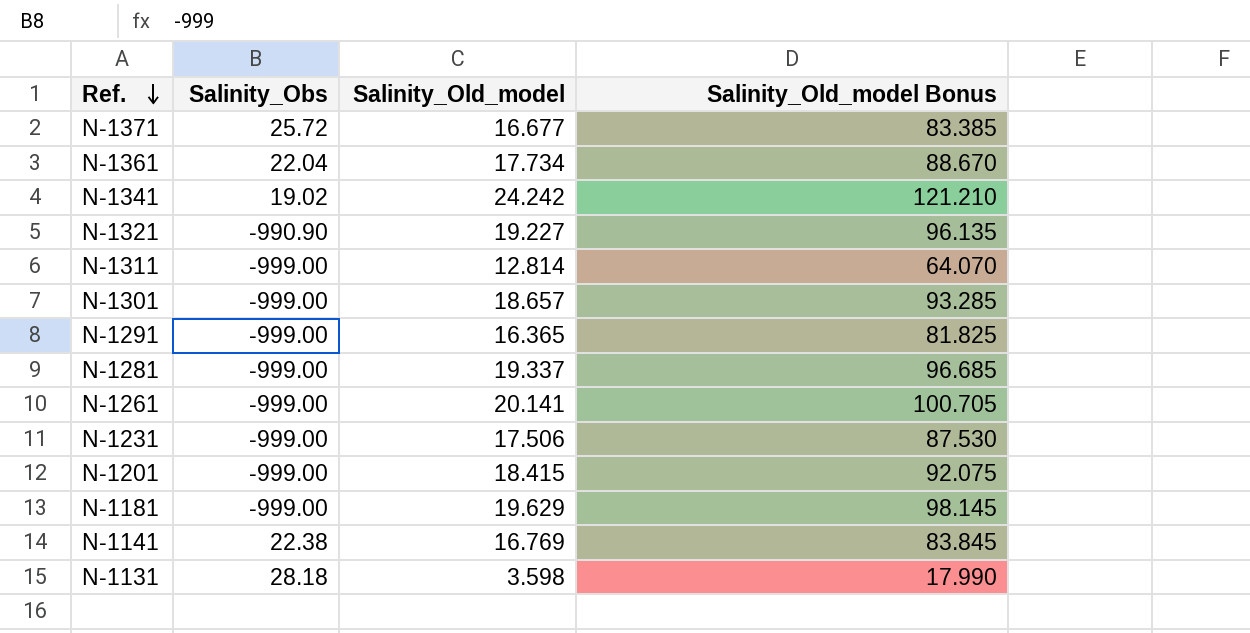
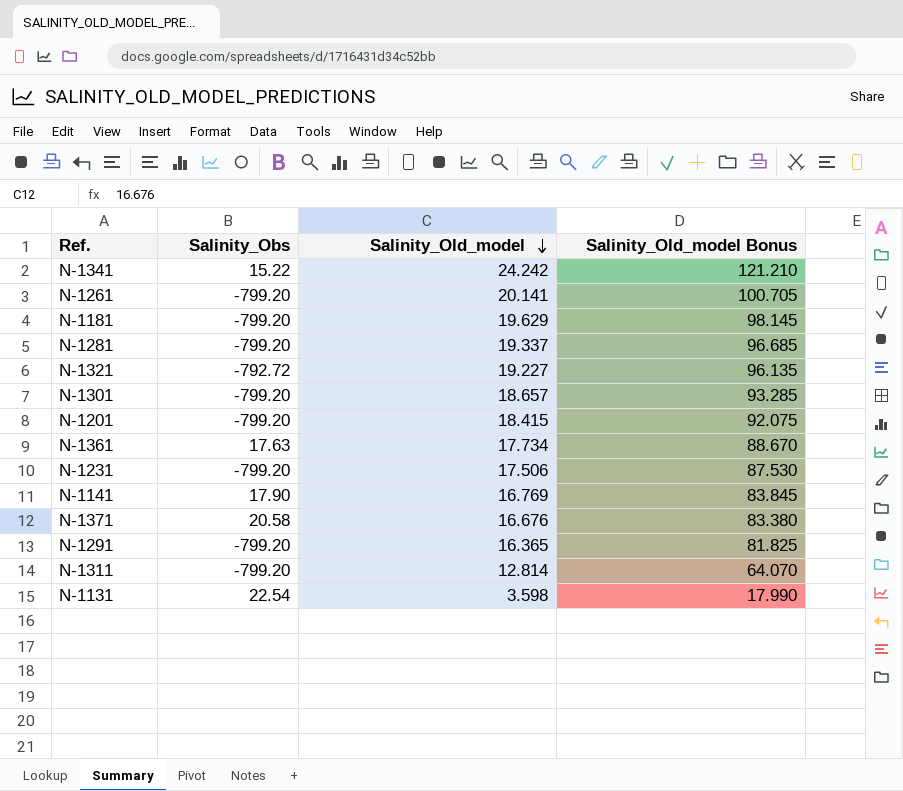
row order: Ref. descending -> Salinity_Old_model descending
N-1341 | Salinity_Obs: 19.02 -> 15.22
N-1261 | Salinity_Obs: -999.00 -> -799.20
N-1181 | Salinity_Obs: -999.00 -> -799.20
N-1281 | Salinity_Obs: -999.00 -> -799.20
N-1321 | Salinity_Obs: -990.90 -> -792.72
N-1301 | Salinity_Obs: -999.00 -> -799.20
N-1201 | Salinity_Obs: -999.00 -> -799.20
N-1361 | Salinity_Obs: 22.04 -> 17.63
N-1231 | Salinity_Obs: -999.00 -> -799.20
N-1141 | Salinity_Obs: 22.38 -> 17.90
N-1371 | Salinity_Obs: 25.72 -> 20.58
N-1371 | Salinity_Old_model: 16.677 -> 16.676
N-1371 | Salinity_Old_model Bonus: 83.385 -> 83.380
N-1291 | Salinity_Obs: -999.00 -> -799.20
N-1311 | Salinity_Obs: -999.00 -> -799.20
N-1131 | Salinity_Obs: 28.18 -> 22.54

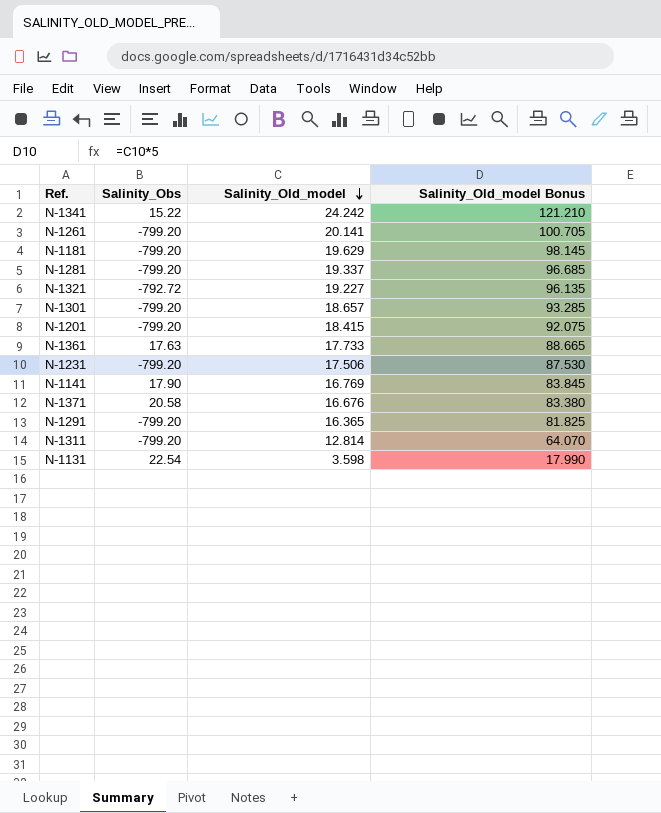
N-1361 | Salinity_Old_model: 17.734 -> 17.733
N-1361 | Salinity_Old_model Bonus: 88.670 -> 88.665

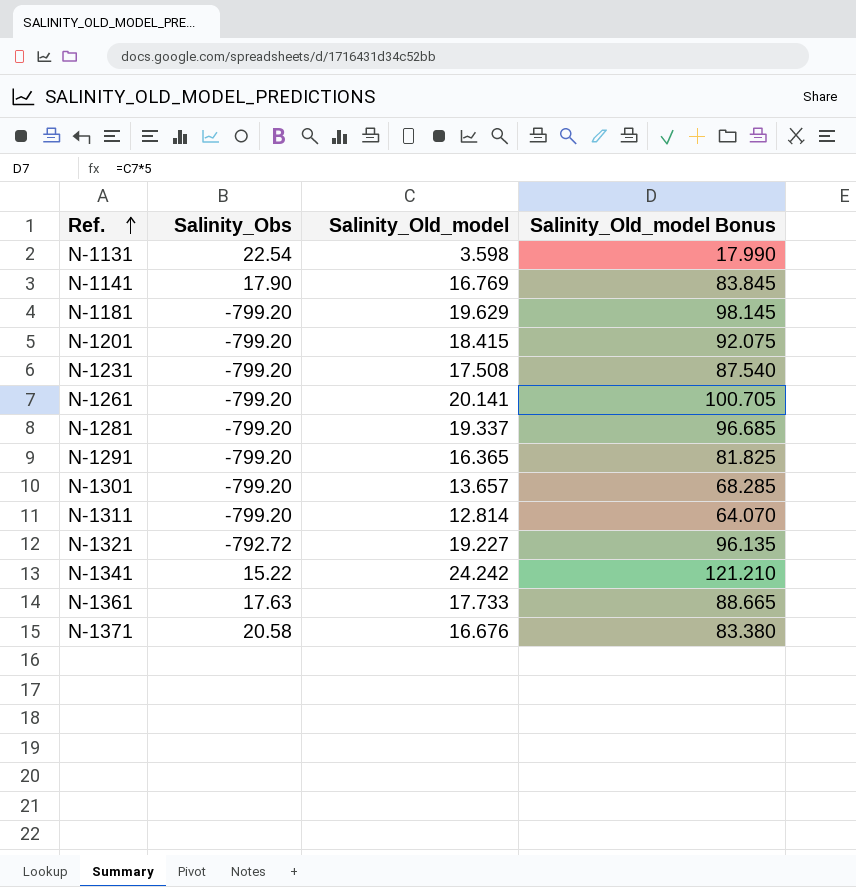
row order: Salinity_Old_model descending -> Ref. ascending
N-1231 | Salinity_Old_model: 17.506 -> 17.508
N-1231 | Salinity_Old_model Bonus: 87.530 -> 87.540
N-1301 | Salinity_Old_model: 18.657 -> 13.657
N-1301 | Salinity_Old_model Bonus: 93.285 -> 68.285

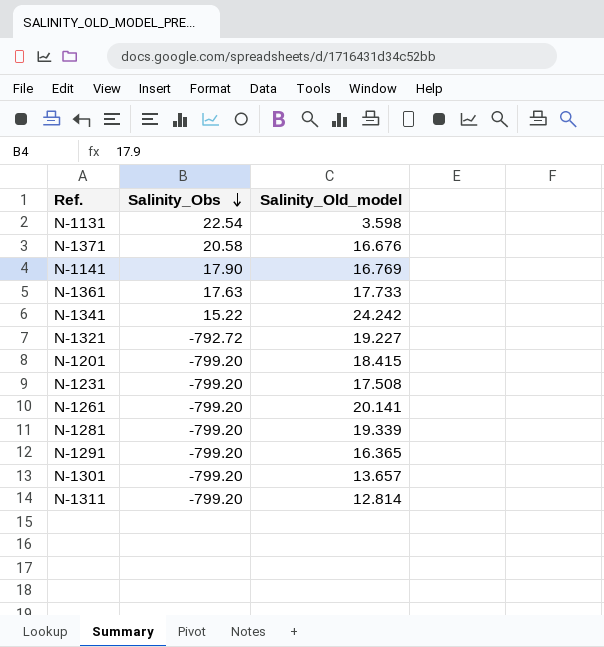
row order: Ref. ascending -> Salinity_Obs descending
column Salinity_Old_model Bonus | formula: [Salinity_Old_model] * 5 -> none
row N-1181: -799.20 | 19.629 | 98.145 -> none
N-1281 | Salinity_Old_model: 19.337 -> 19.339

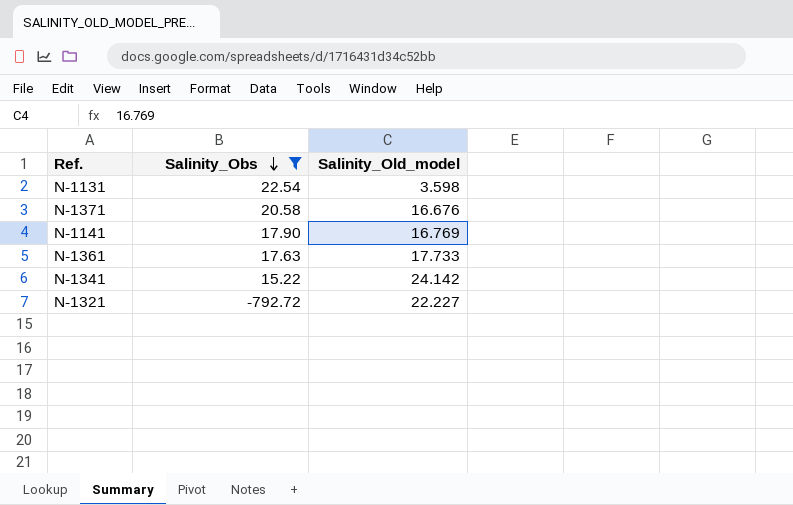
filter: none -> Salinity_Obs != -799.20
N-1341 | Salinity_Old_model: 24.242 -> 24.142
N-1321 | Salinity_Old_model: 19.227 -> 22.227

